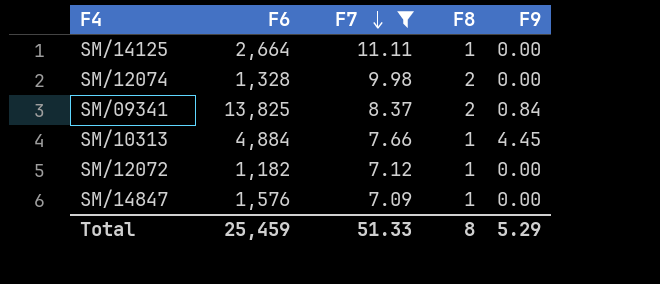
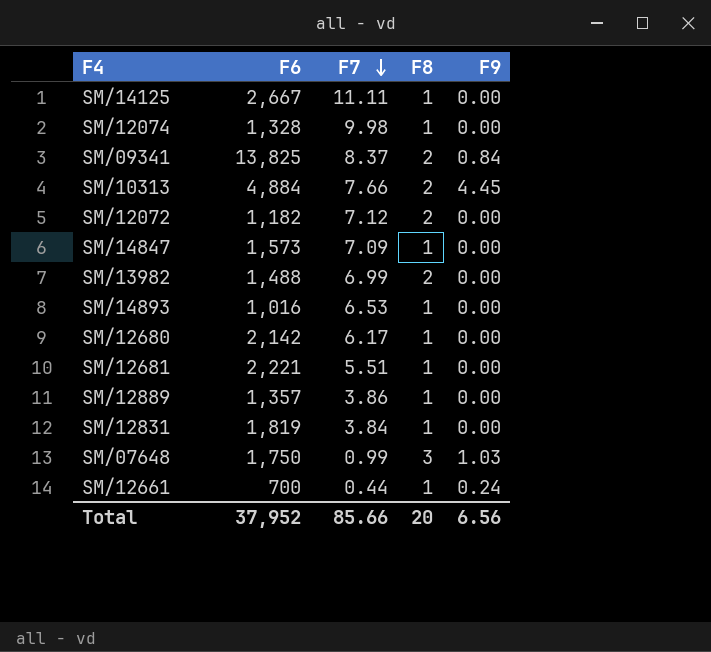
filter: F7 >= 7.09 -> none
SM/14125 | F6: 2,664 -> 2,667
SM/12074 | F8: 2 -> 1
SM/10313 | F8: 1 -> 2
SM/12072 | F8: 1 -> 2
SM/14847 | F6: 1,576 -> 1,573
Total | F6: 25,459 -> 37,952
Total | F7: 51.33 -> 85.66
Total | F8: 8 -> 20
Total | F9: 5.29 -> 6.56

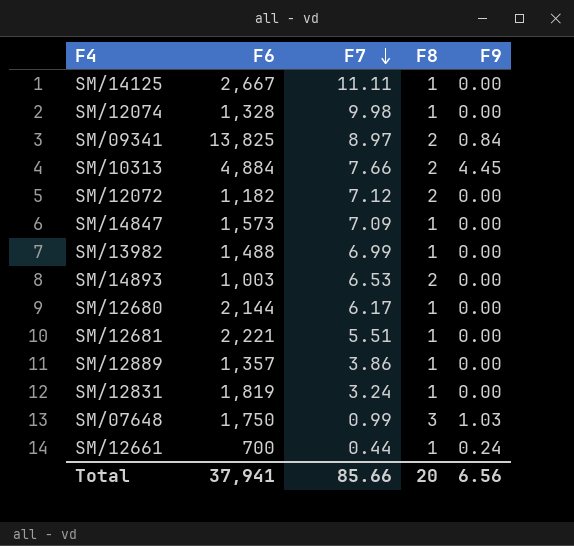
SM/09341 | F7: 8.37 -> 8.97
SM/13982 | F8: 2 -> 1
SM/14893 | F6: 1,016 -> 1,003
SM/14893 | F8: 1 -> 2
SM/12680 | F6: 2,142 -> 2,144
SM/12831 | F7: 3.84 -> 3.24
Total | F6: 37,952 -> 37,941

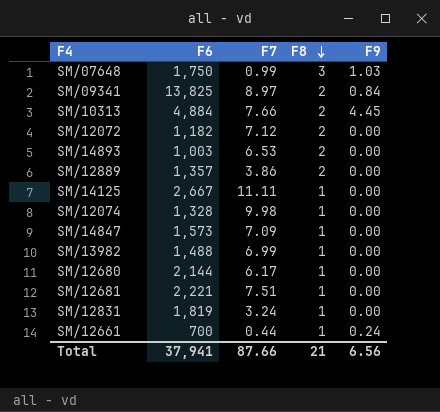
row order: F7 descending -> F8 descending
SM/12889 | F8: 1 -> 2
SM/12681 | F7: 5.51 -> 7.51
Total | F7: 85.66 -> 87.66
Total | F8: 20 -> 21

